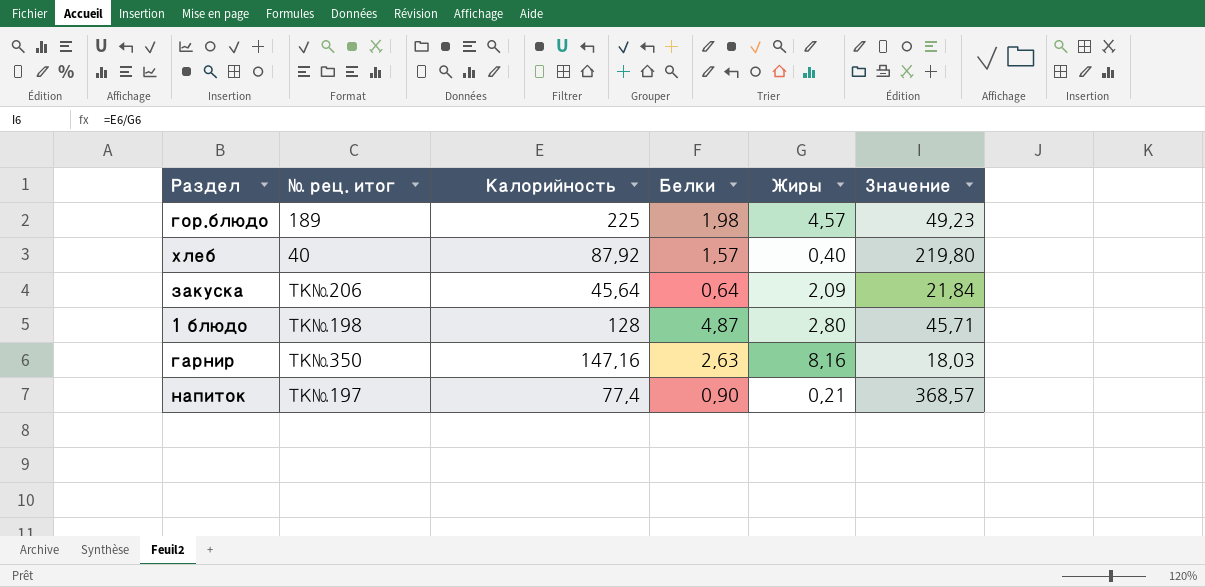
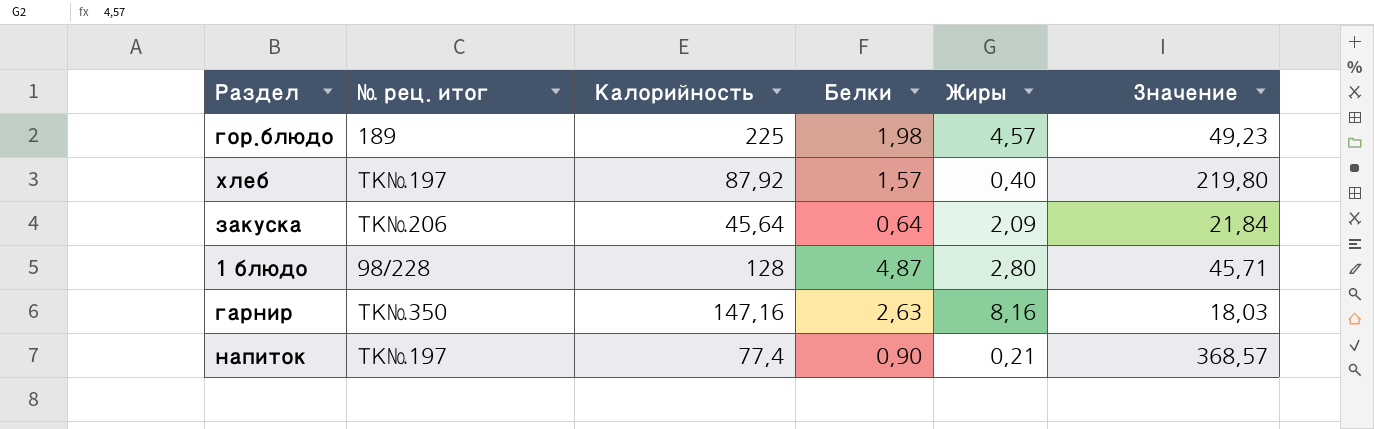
хлеб | № рец. итог: 40 -> ТК№197
1 блюдо | № рец. итог: ТК№198 -> 98/228

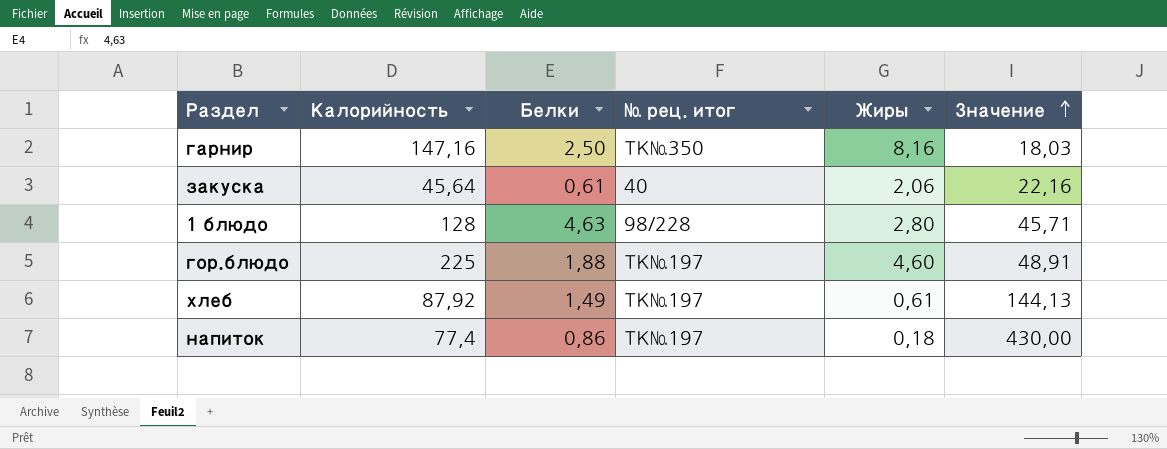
row order: none -> Значение ascending
column № рец. итог | position: 2 -> 4
гарнир | Белки: 2,63 -> 2,50
закуска | Белки: 0,64 -> 0,61
закуска | № рец. итог: ТК№206 -> 40
закуска | Жиры: 2,09 -> 2,06
закуска | Значение: 21,84 -> 22,16
1 блюдо | Белки: 4,87 -> 4,63
гор.блюдо | Белки: 1,98 -> 1,88
гор.блюдо | № рец. итог: 189 -> ТК№197
гор.блюдо | Жиры: 4,57 -> 4,60
гор.блюдо | Значение: 49,23 -> 48,91
хлеб | Белки: 1,57 -> 1,49
хлеб | Жиры: 0,40 -> 0,61
хлеб | Значение: 219,80 -> 144,13
напиток | Белки: 0,90 -> 0,86
напиток | Жиры: 0,21 -> 0,18
напиток | Значение: 368,57 -> 430,00

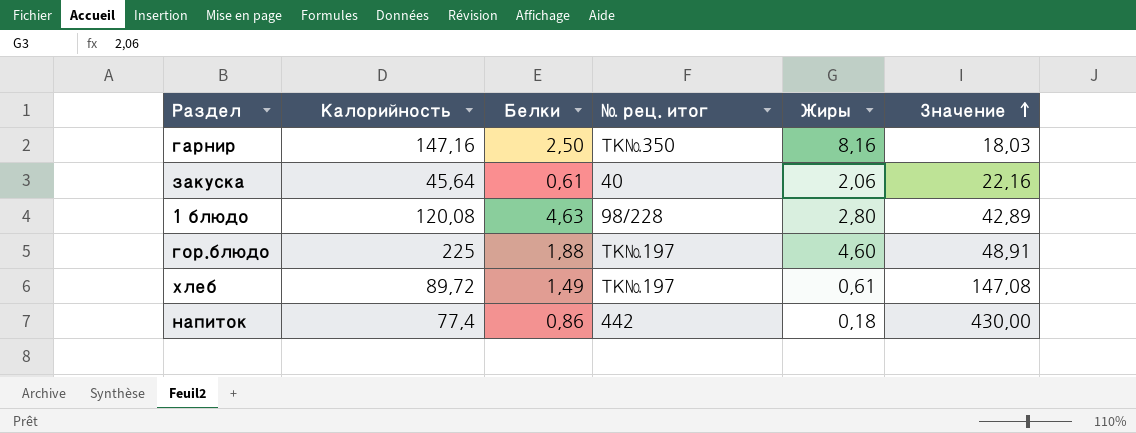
1 блюдо | Калорийность: 128 -> 120,08
1 блюдо | Значение: 45,71 -> 42,89
хлеб | Калорийность: 87,92 -> 89,72
хлеб | Значение: 144,13 -> 147,08
напиток | № рец. итог: ТК№197 -> 442

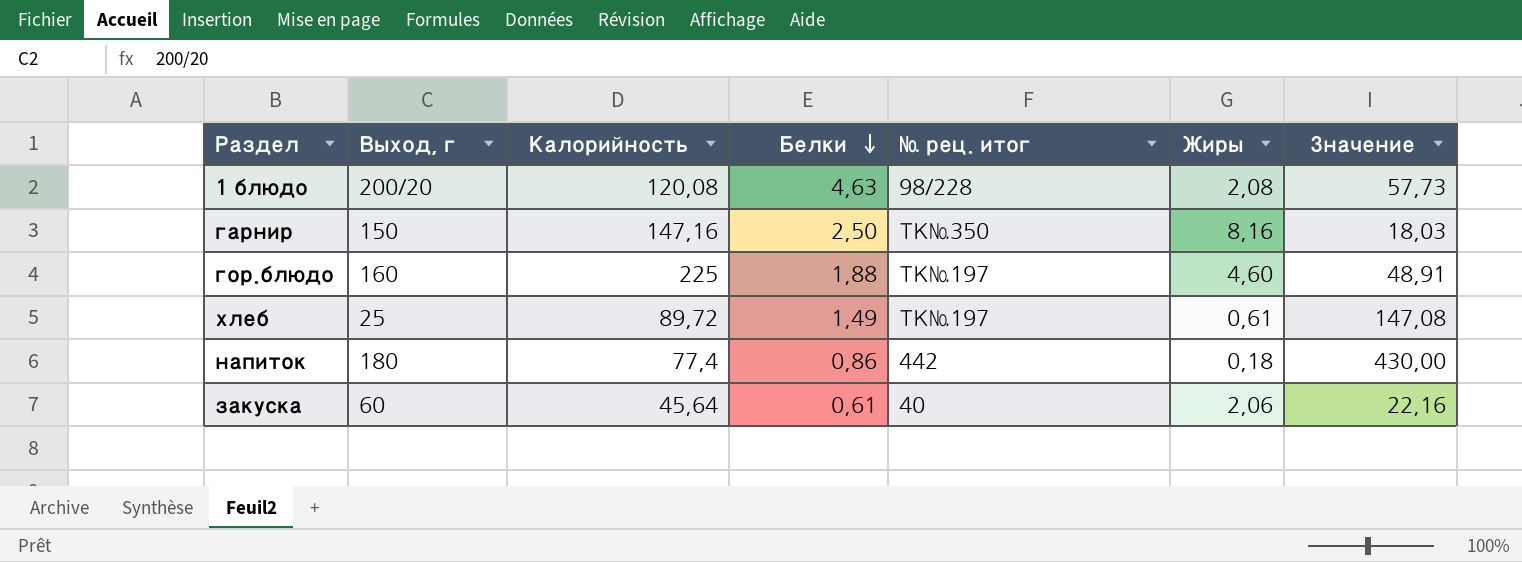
row order: Значение ascending -> Белки descending
column Выход, г | position: none -> 2
1 блюдо | Жиры: 2,80 -> 2,08
1 блюдо | Значение: 42,89 -> 57,73

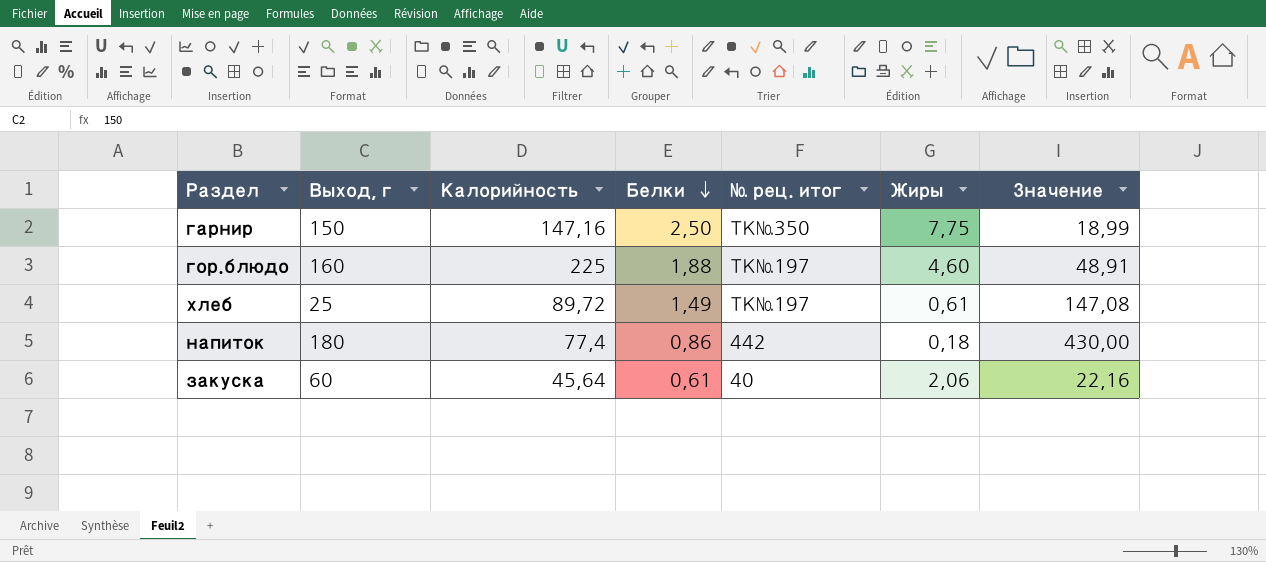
row 1 блюдо: 200/20 | 120,08 | 4,63 | 98/228 | 2,08 | 57,73 -> none
гарнир | Жиры: 8,16 -> 7,75
гарнир | Значение: 18,03 -> 18,99

